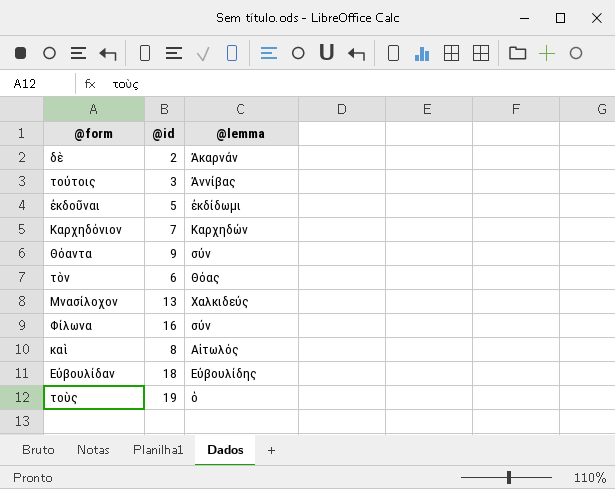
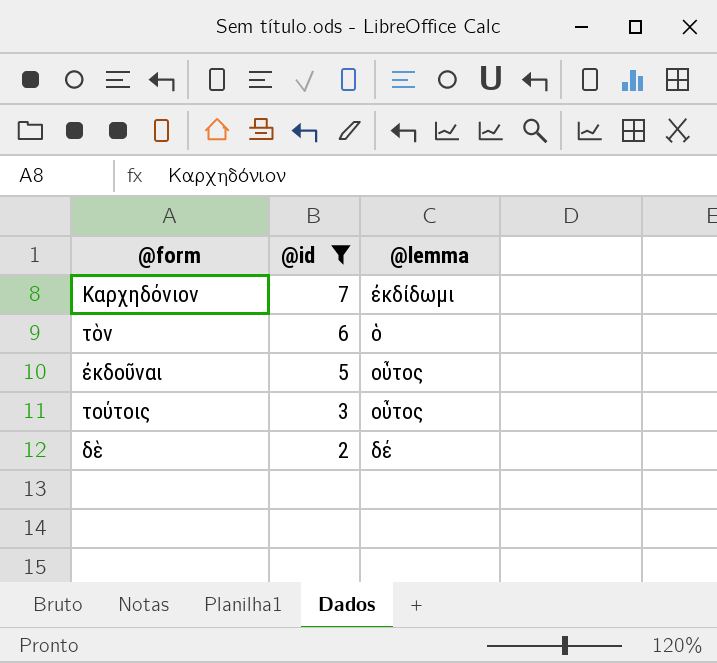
filter: none -> @id <= 7
row order: none -> @id descending
Καρχηδόνιον | @lemma: Καρχηδών -> ἐκδίδωμι
τὸν | @lemma: Θόας -> ὁ
ἐκδοῦναι | @lemma: ἐκδίδωμι -> οὗτος
τούτοις | @lemma: Ἀννίβας -> οὗτος
δὲ | @lemma: Ἀκαρνάν -> δέ

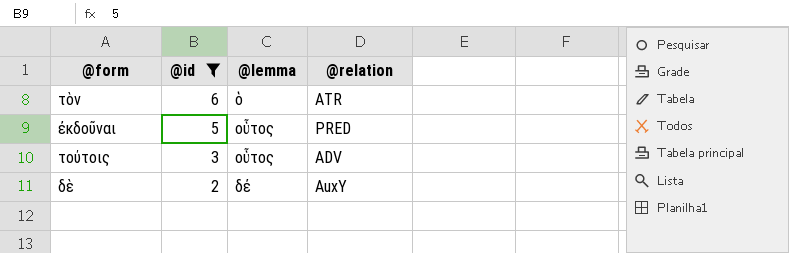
column @relation | position: none -> 4
row Καρχηδόνιον: 7 | ἐκδίδωμι -> none

